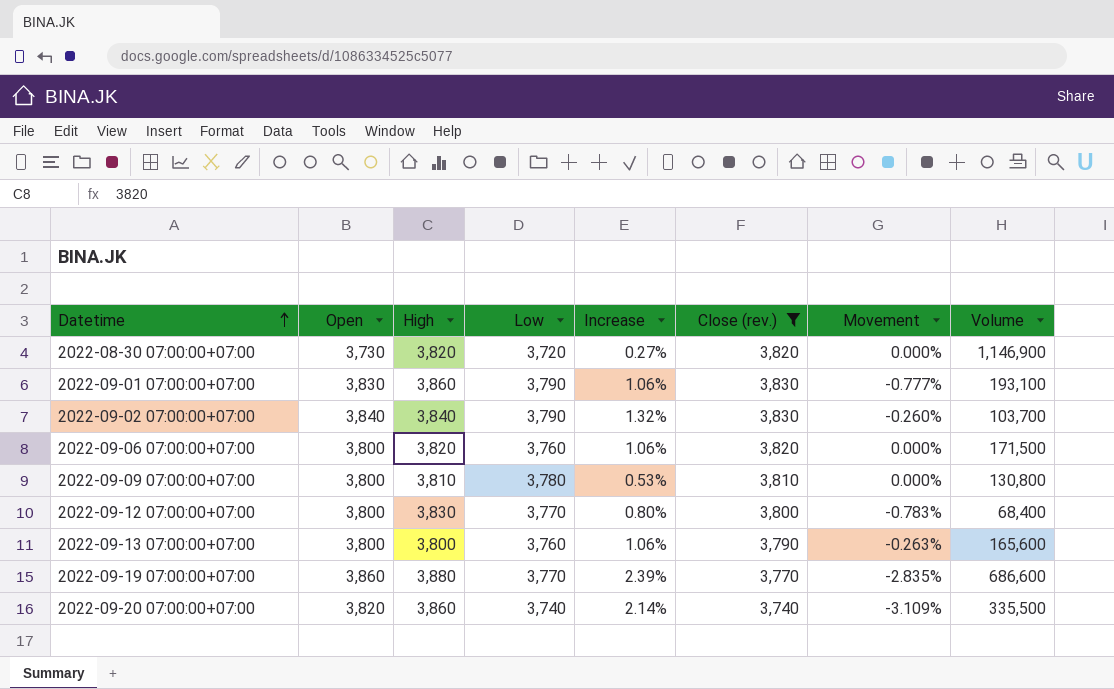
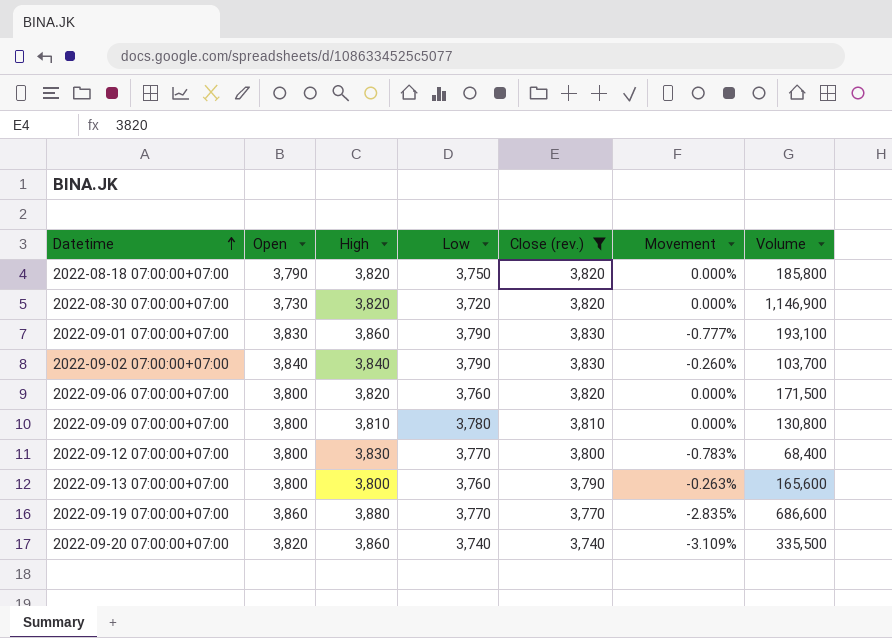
column Increase | formula: ([Open] - [Low]) / [Low] -> none
row 2022-08-18 07:00:00+07:00: none -> 3,790 | 3,820 | 3,750 | 3,820 | 0.000% | 185,800

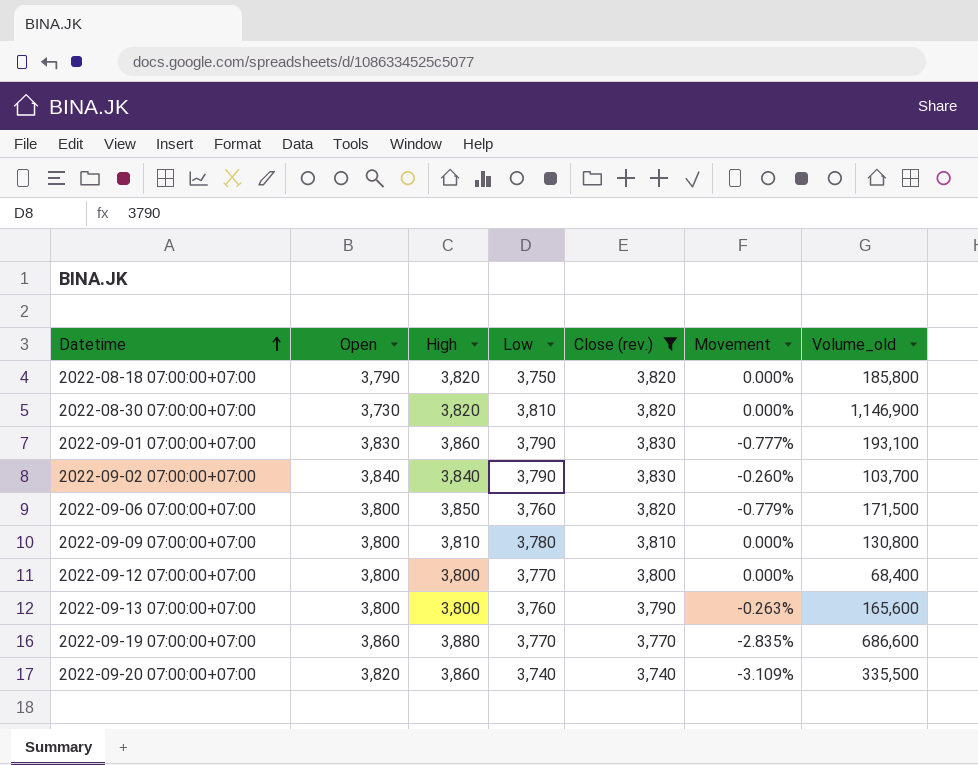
column name: Volume -> Volume_old
2022-08-30 07:00:00+07:00 | Low: 3,720 -> 3,810
2022-09-06 07:00:00+07:00 | High: 3,820 -> 3,850
2022-09-06 07:00:00+07:00 | Movement: 0.000% -> -0.779%
2022-09-12 07:00:00+07:00 | High: 3,830 -> 3,800
2022-09-12 07:00:00+07:00 | Movement: -0.783% -> 0.000%

